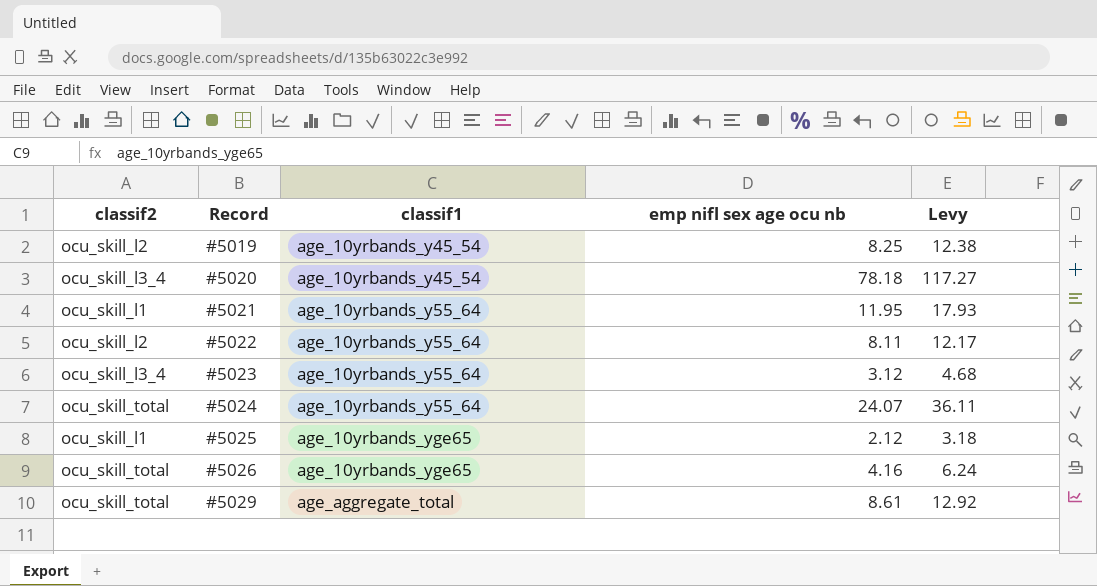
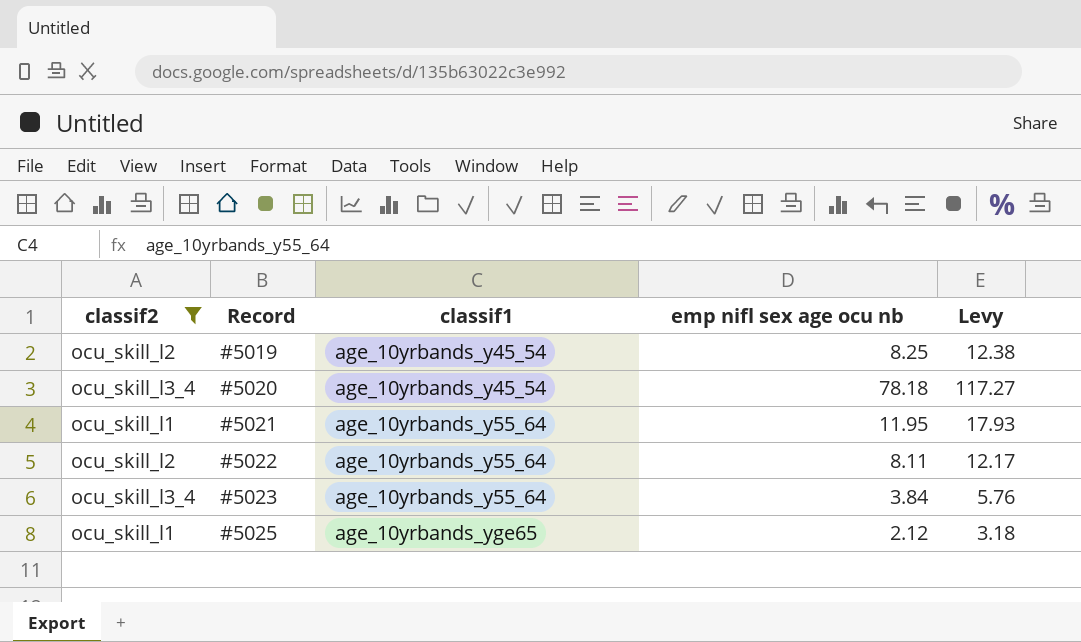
filter: none -> classif2 != ocu_skill_total
#5023 | emp nifl sex age ocu nb: 3.12 -> 3.84
#5023 | Levy: 4.68 -> 5.76

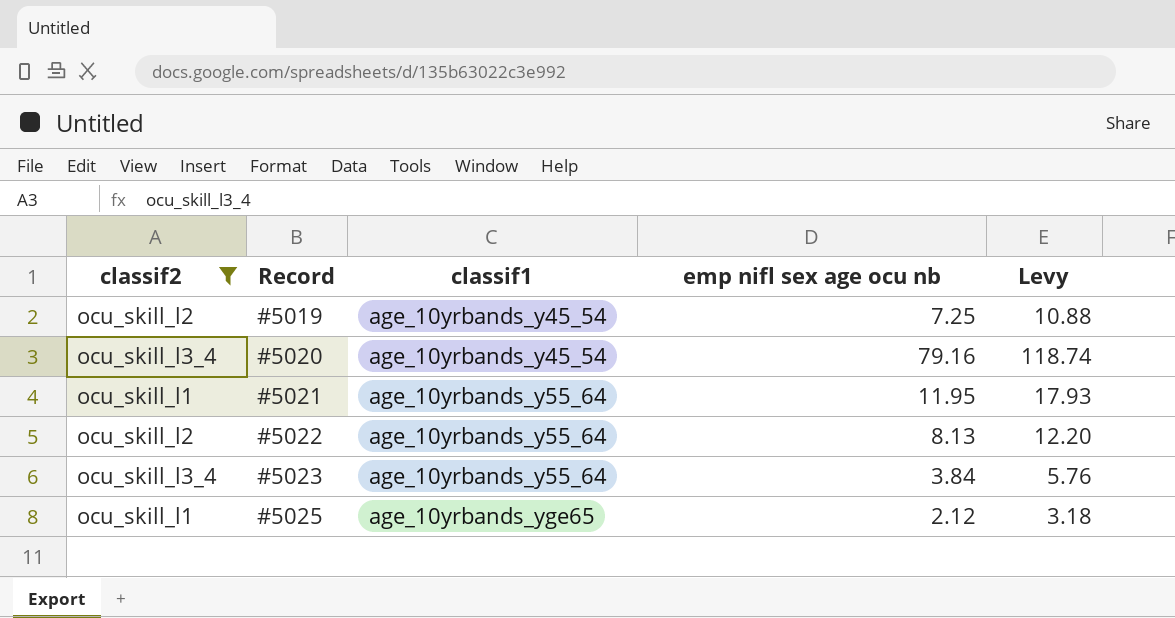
#5019 | emp nifl sex age ocu nb: 8.25 -> 7.25
#5019 | Levy: 12.38 -> 10.88
#5020 | emp nifl sex age ocu nb: 78.18 -> 79.16
#5020 | Levy: 117.27 -> 118.74
#5022 | emp nifl sex age ocu nb: 8.11 -> 8.13
#5022 | Levy: 12.17 -> 12.20

